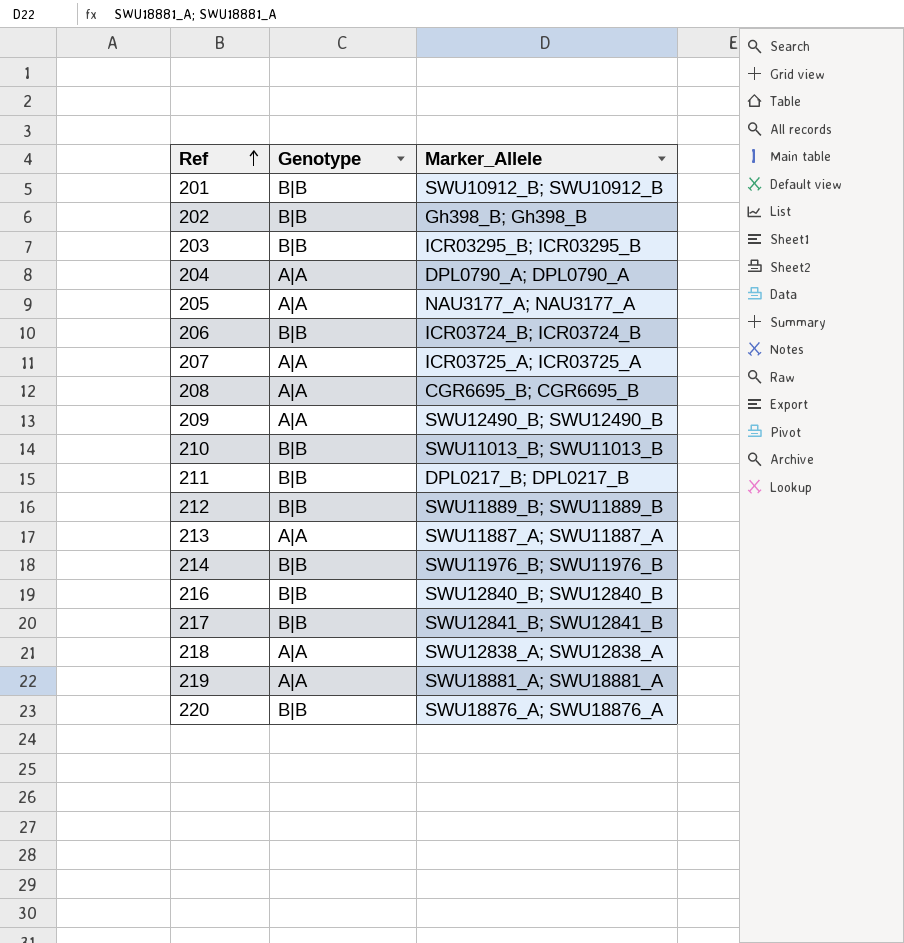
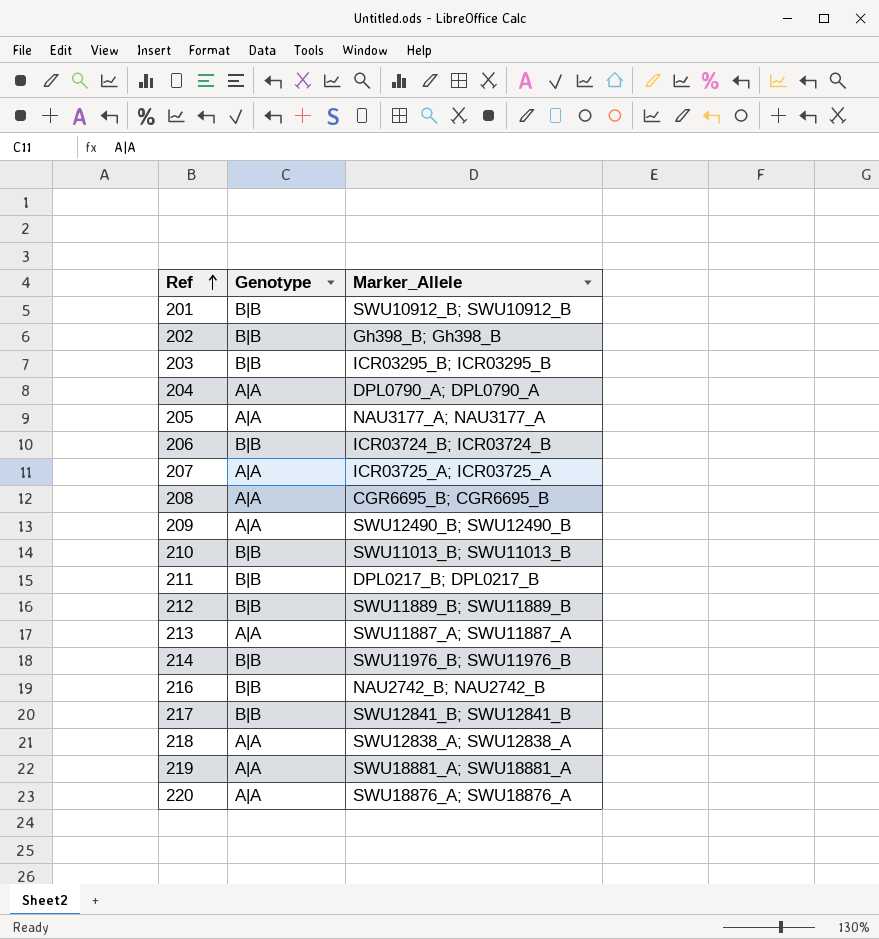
216 | Marker_Allele: SWU12840_B; SWU12840_B -> NAU2742_B; NAU2742_B
220 | Genotype: B|B -> A|A

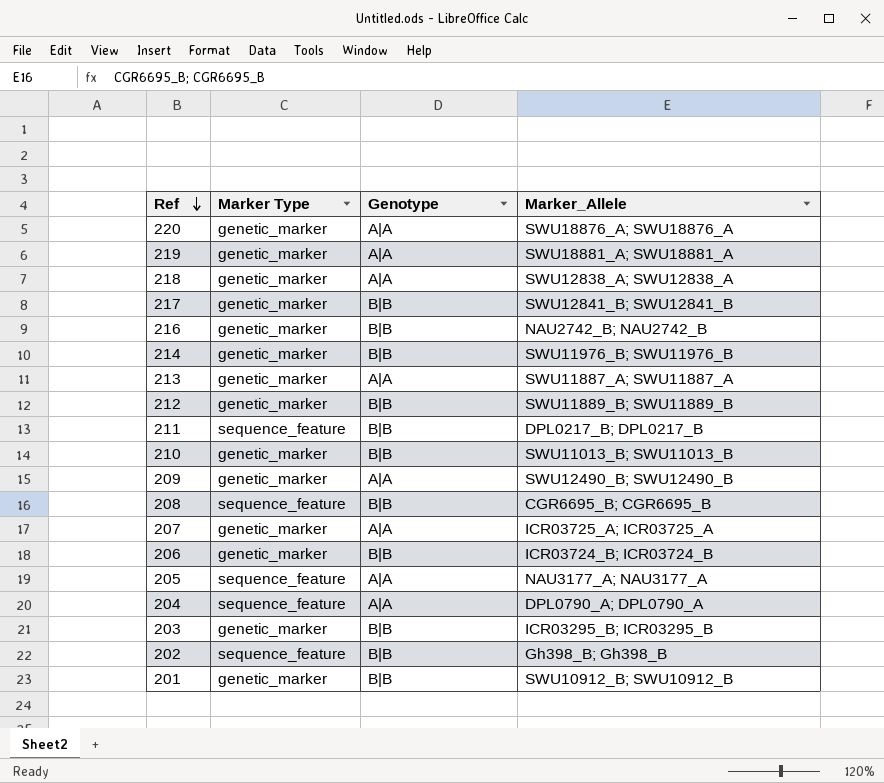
row order: Ref ascending -> Ref descending
column Marker Type | position: none -> 2
208 | Genotype: A|A -> B|B

